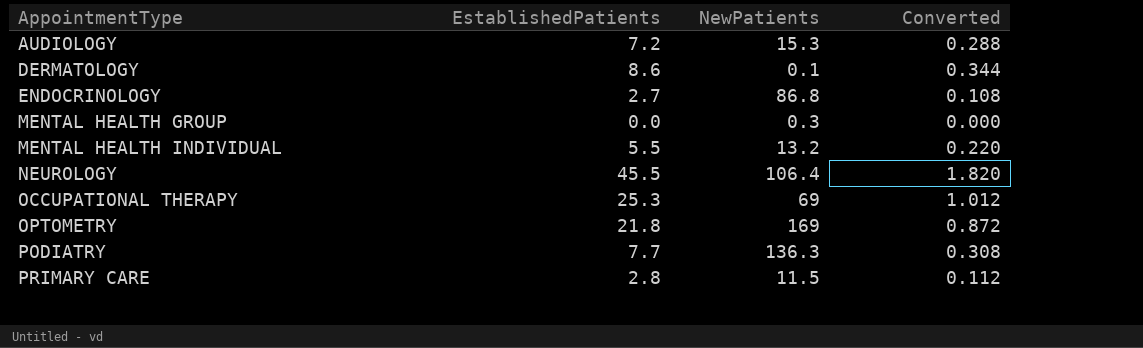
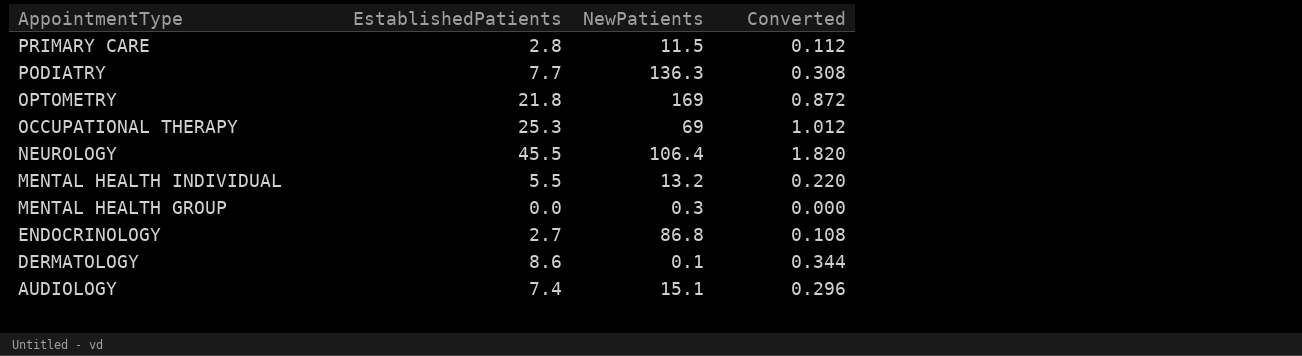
row order: AppointmentType ascending -> AppointmentType descending
AUDIOLOGY | EstablishedPatients: 7.2 -> 7.4
AUDIOLOGY | NewPatients: 15.3 -> 15.1
AUDIOLOGY | Converted: 0.288 -> 0.296

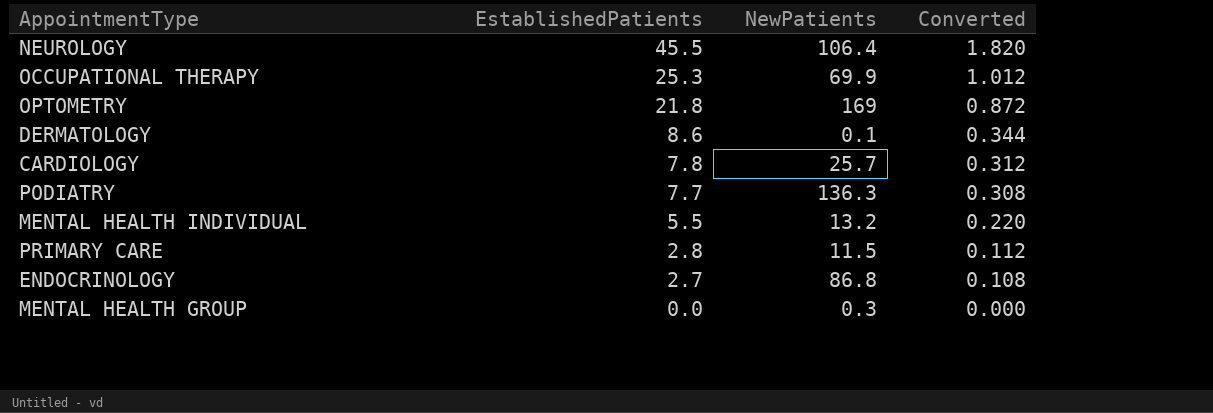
row order: AppointmentType descending -> EstablishedPatients descending
row AUDIOLOGY: 7.4 | 15.1 | 0.296 -> none
OCCUPATIONAL THERAPY | NewPatients: 69 -> 69.9
row CARDIOLOGY: none -> 7.8 | 25.7 | 0.312

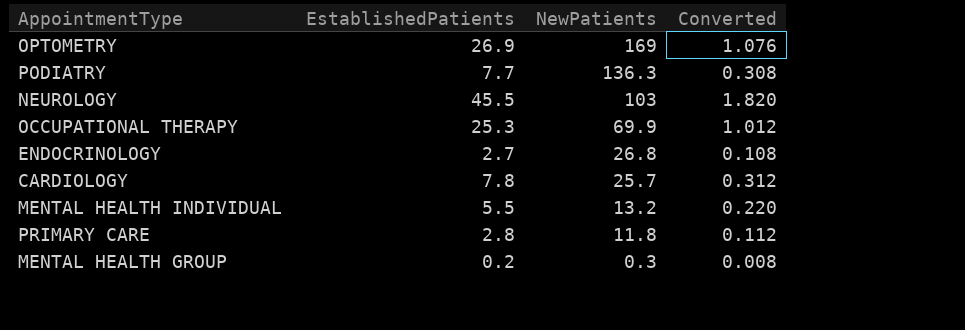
row order: EstablishedPatients descending -> NewPatients descending
row DERMATOLOGY: 8.6 | 0.1 | 0.344 -> none
OPTOMETRY | EstablishedPatients: 21.8 -> 26.9
OPTOMETRY | Converted: 0.872 -> 1.076
NEUROLOGY | NewPatients: 106.4 -> 103
ENDOCRINOLOGY | NewPatients: 86.8 -> 26.8
PRIMARY CARE | NewPatients: 11.5 -> 11.8
MENTAL HEALTH GROUP | EstablishedPatients: 0.0 -> 0.2
MENTAL HEALTH GROUP | Converted: 0.000 -> 0.008

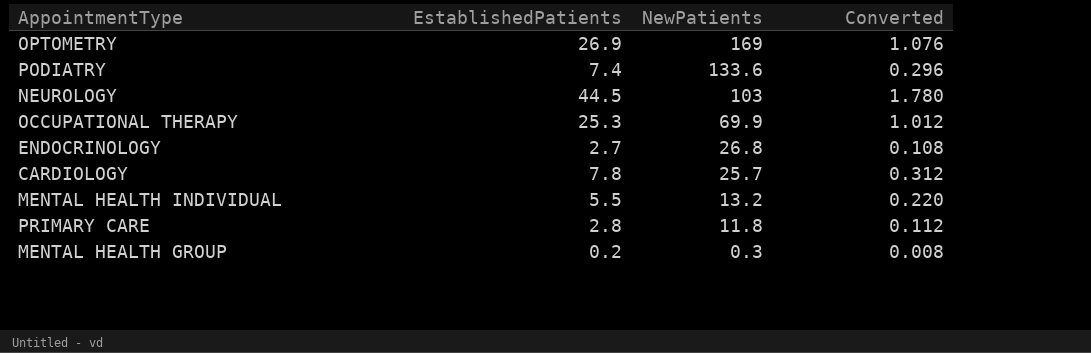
PODIATRY | EstablishedPatients: 7.7 -> 7.4
PODIATRY | NewPatients: 136.3 -> 133.6
PODIATRY | Converted: 0.308 -> 0.296
NEUROLOGY | EstablishedPatients: 45.5 -> 44.5
NEUROLOGY | Converted: 1.820 -> 1.780

